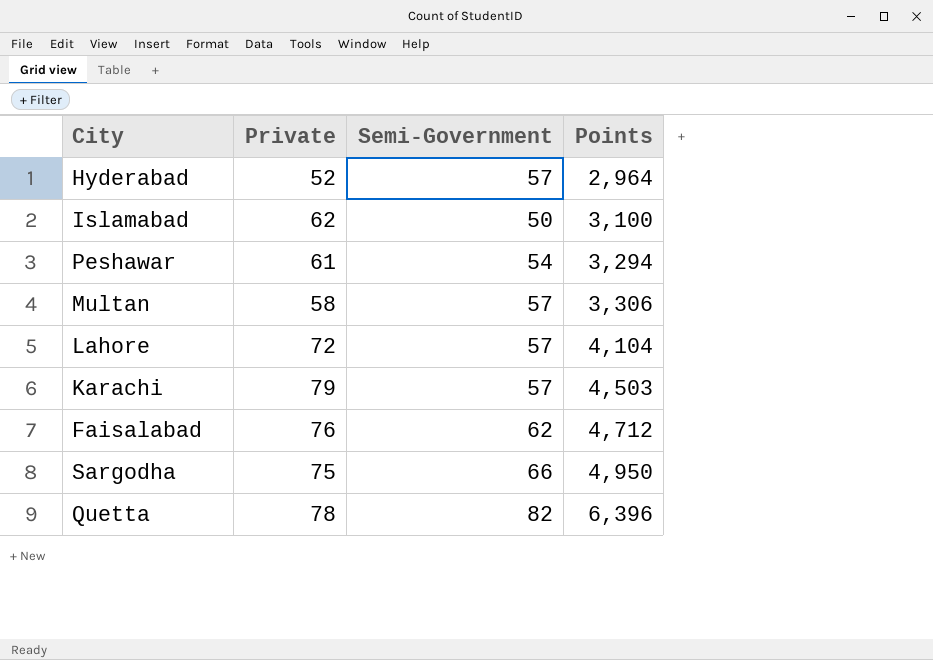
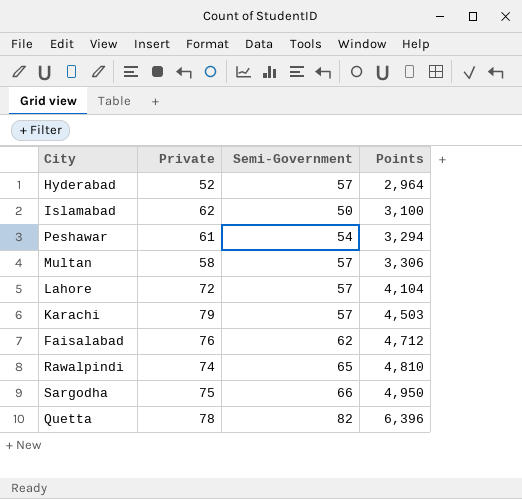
row Rawalpindi: none -> 74 | 65 | 4,810

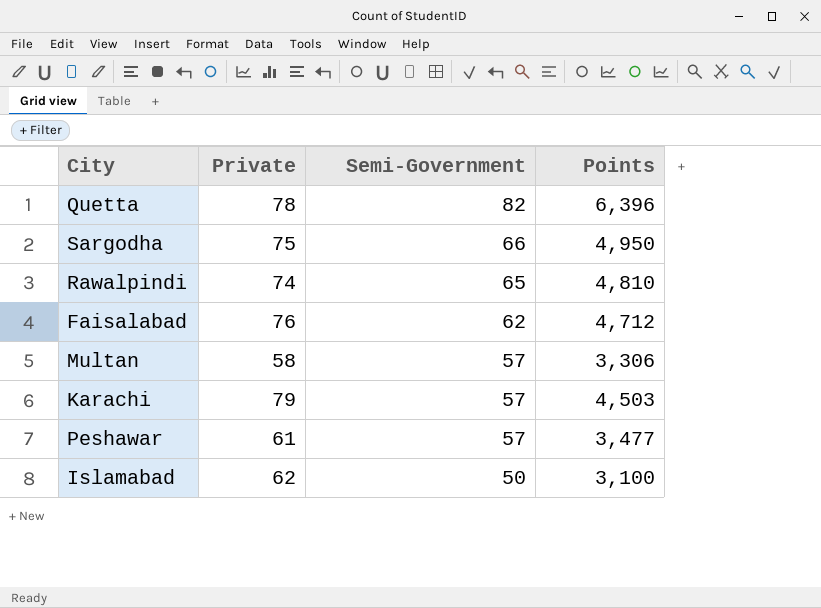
row order: Points ascending -> Semi-Government descending
row Hyderabad: 52 | 57 | 2,964 -> none
row Lahore: 72 | 57 | 4,104 -> none
Peshawar | Semi-Government: 54 -> 57
Peshawar | Points: 3,294 -> 3,477

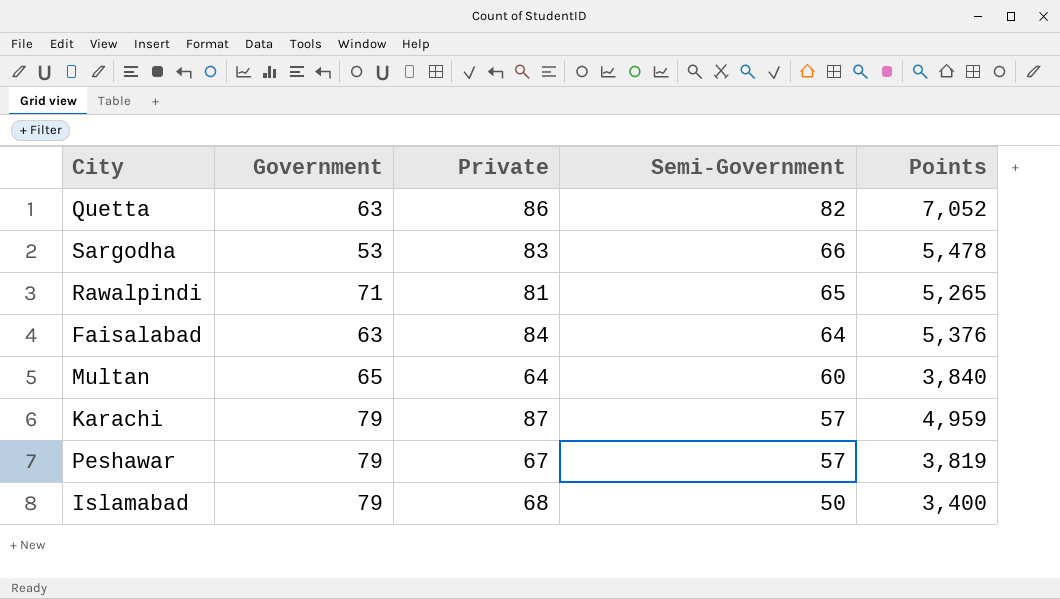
column Government | position: none -> 2
Quetta | Private: 78 -> 86
Quetta | Points: 6,396 -> 7,052
Sargodha | Private: 75 -> 83
Sargodha | Points: 4,950 -> 5,478
Rawalpindi | Private: 74 -> 81
Rawalpindi | Points: 4,810 -> 5,265
Faisalabad | Private: 76 -> 84
Faisalabad | Semi-Government: 62 -> 64
Faisalabad | Points: 4,712 -> 5,376
Multan | Private: 58 -> 64
Multan | Semi-Government: 57 -> 60
Multan | Points: 3,306 -> 3,840
Karachi | Private: 79 -> 87
Karachi | Points: 4,503 -> 4,959
Peshawar | Private: 61 -> 67
Peshawar | Points: 3,477 -> 3,819
Islamabad | Private: 62 -> 68
Islamabad | Points: 3,100 -> 3,400

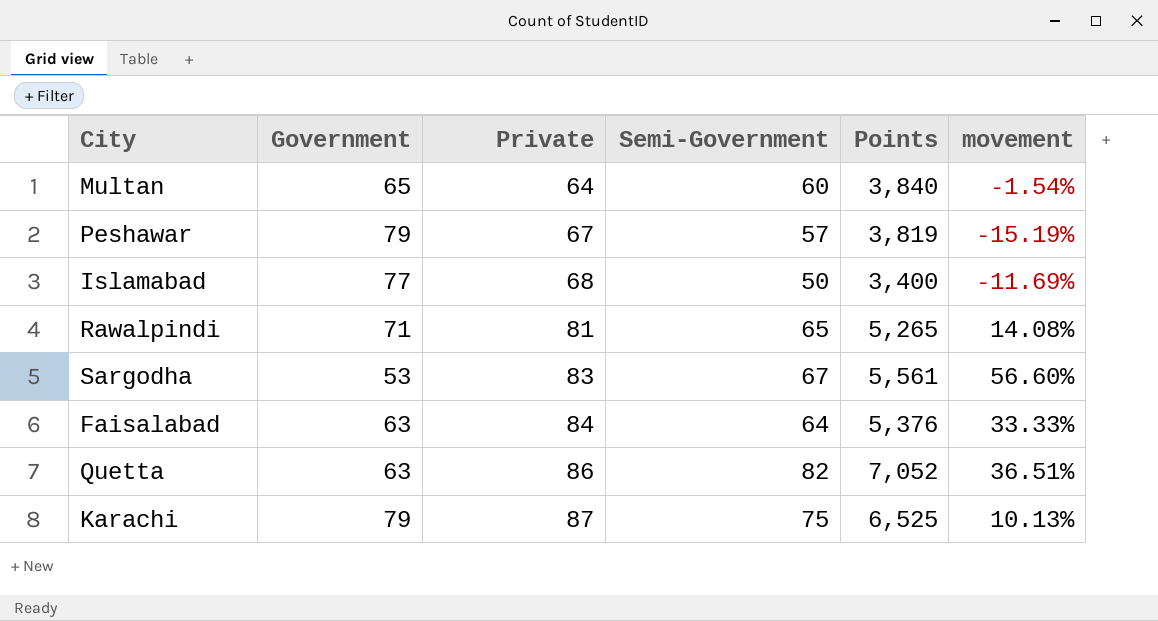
row order: Semi-Government descending -> Private ascending
column movement | formula: none -> ([Private] - [Government]) / [Government]
Islamabad | Government: 79 -> 77
Sargodha | Semi-Government: 66 -> 67
Sargodha | Points: 5,478 -> 5,561
Karachi | Semi-Government: 57 -> 75
Karachi | Points: 4,959 -> 6,525

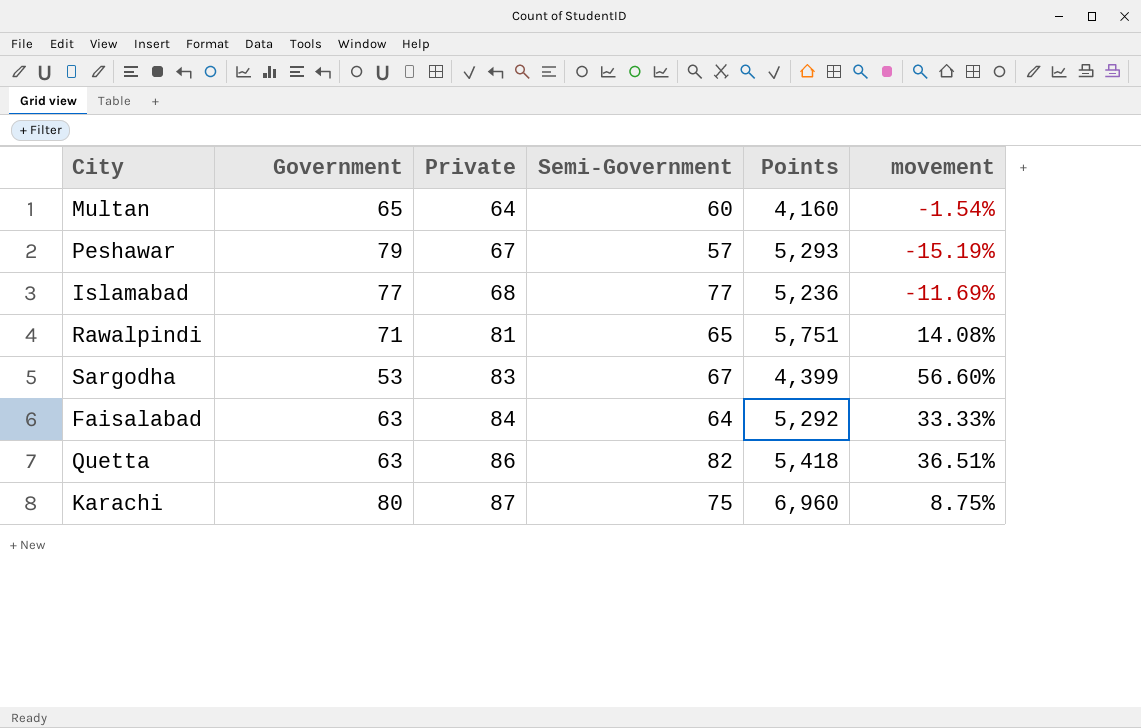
column Points | formula: [Private] * [Semi-Government] -> [Government] * [Private]
Islamabad | Semi-Government: 50 -> 77
Karachi | Government: 79 -> 80
Karachi | movement: 10.13% -> 8.75%

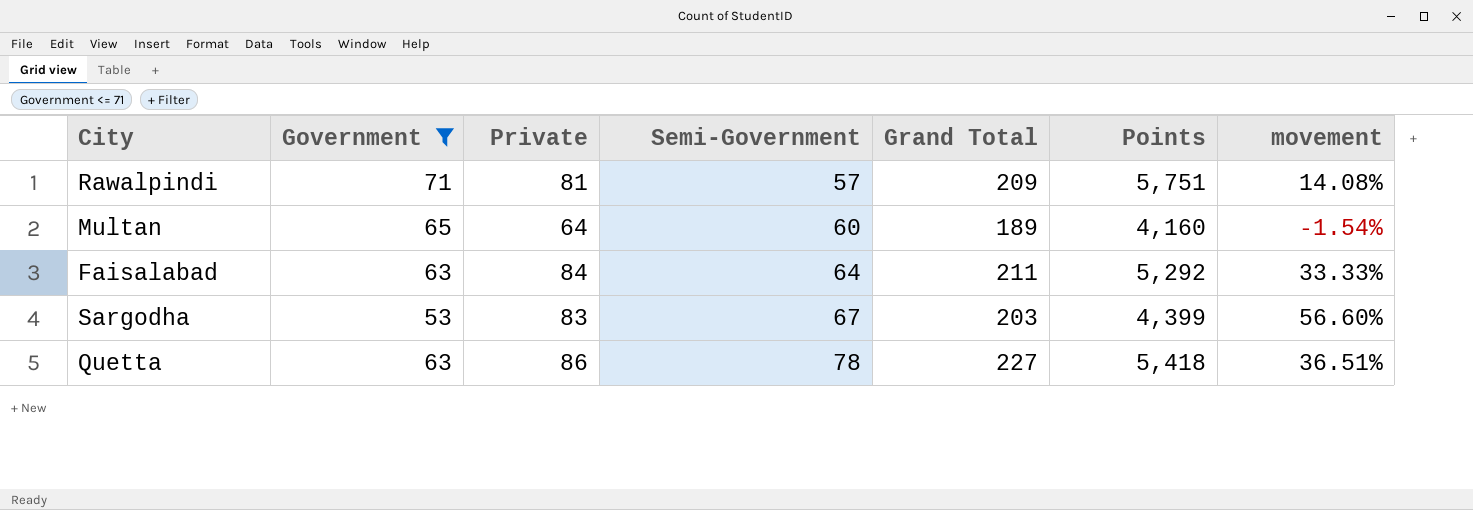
filter: none -> Government <= 71
row order: Private ascending -> Semi-Government ascending
column Grand Total | formula: none -> [Government] + [Private] + [Semi-Government]
Rawalpindi | Semi-Government: 65 -> 57
Quetta | Semi-Government: 82 -> 78

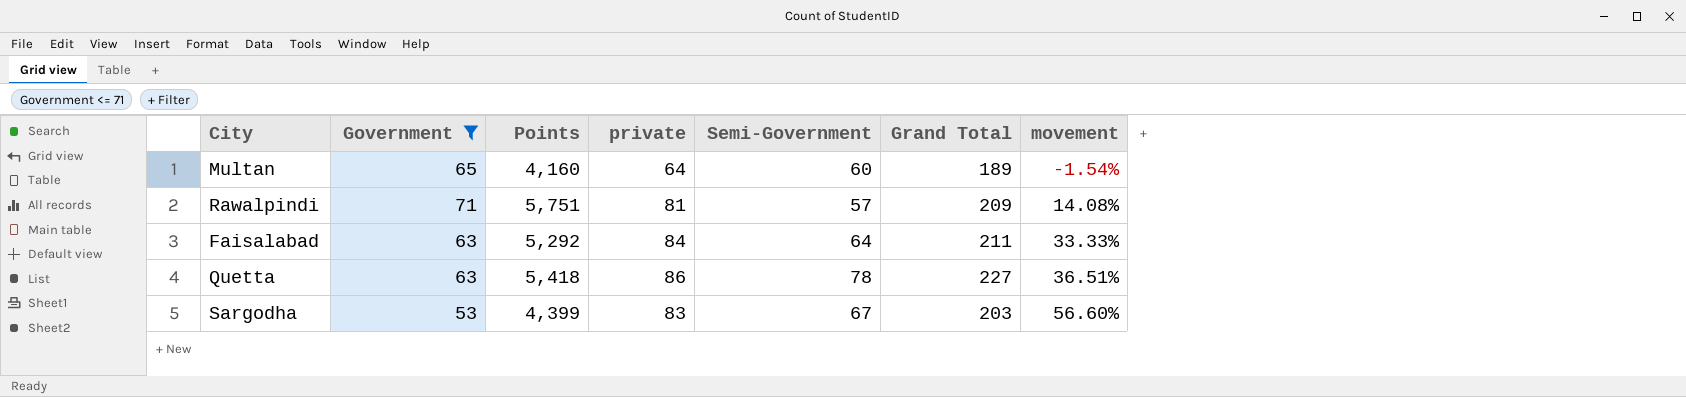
row order: Semi-Government ascending -> movement ascending
column Points | position: 6 -> 3
column name: Private -> private

